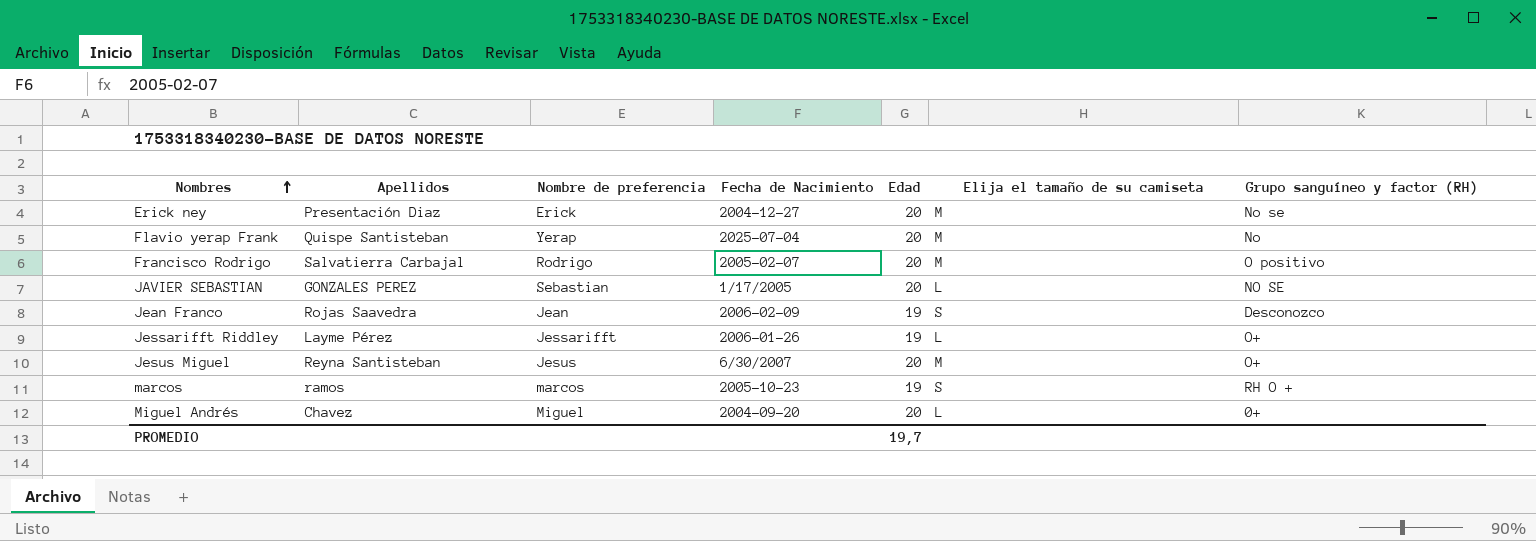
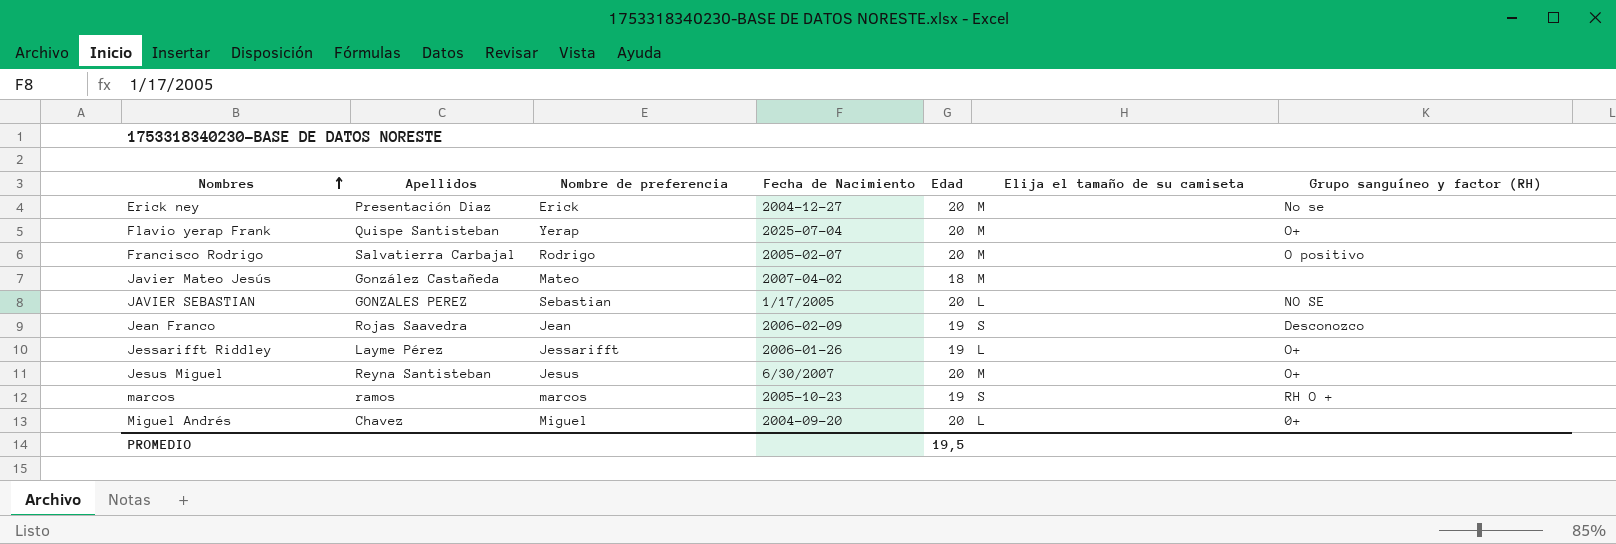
Flavio yerap Frank | Grupo sanguíneo y factor (RH): No -> O+
row Javier Mateo Jesús: none -> González Castañeda | Mateo | 2007-04-02 | 18 | M | none
PROMEDIO | Edad: 19,7 -> 19,5

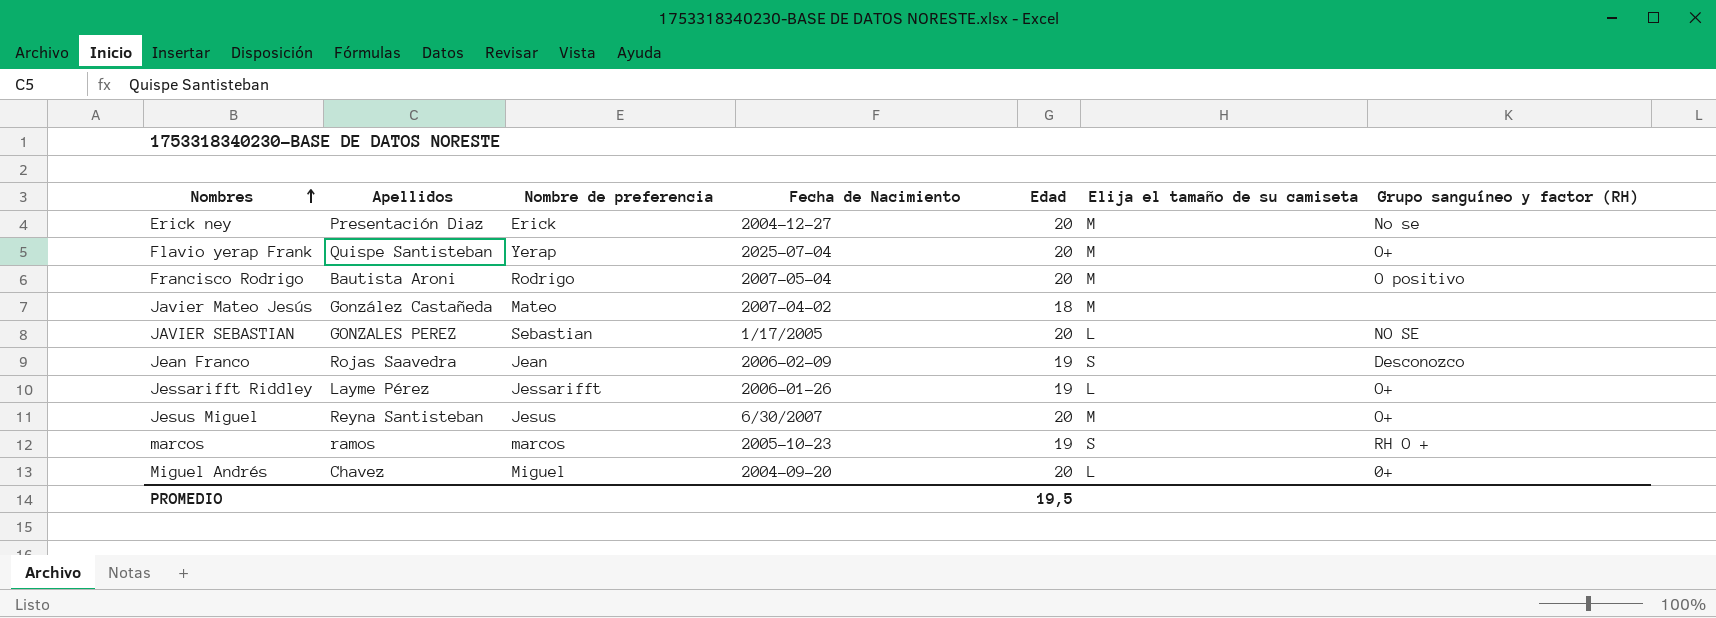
Francisco Rodrigo | Apellidos: Salvatierra Carbajal -> Bautista Aroni
Francisco Rodrigo | Fecha de Nacimiento: 2005-02-07 -> 2007-05-04

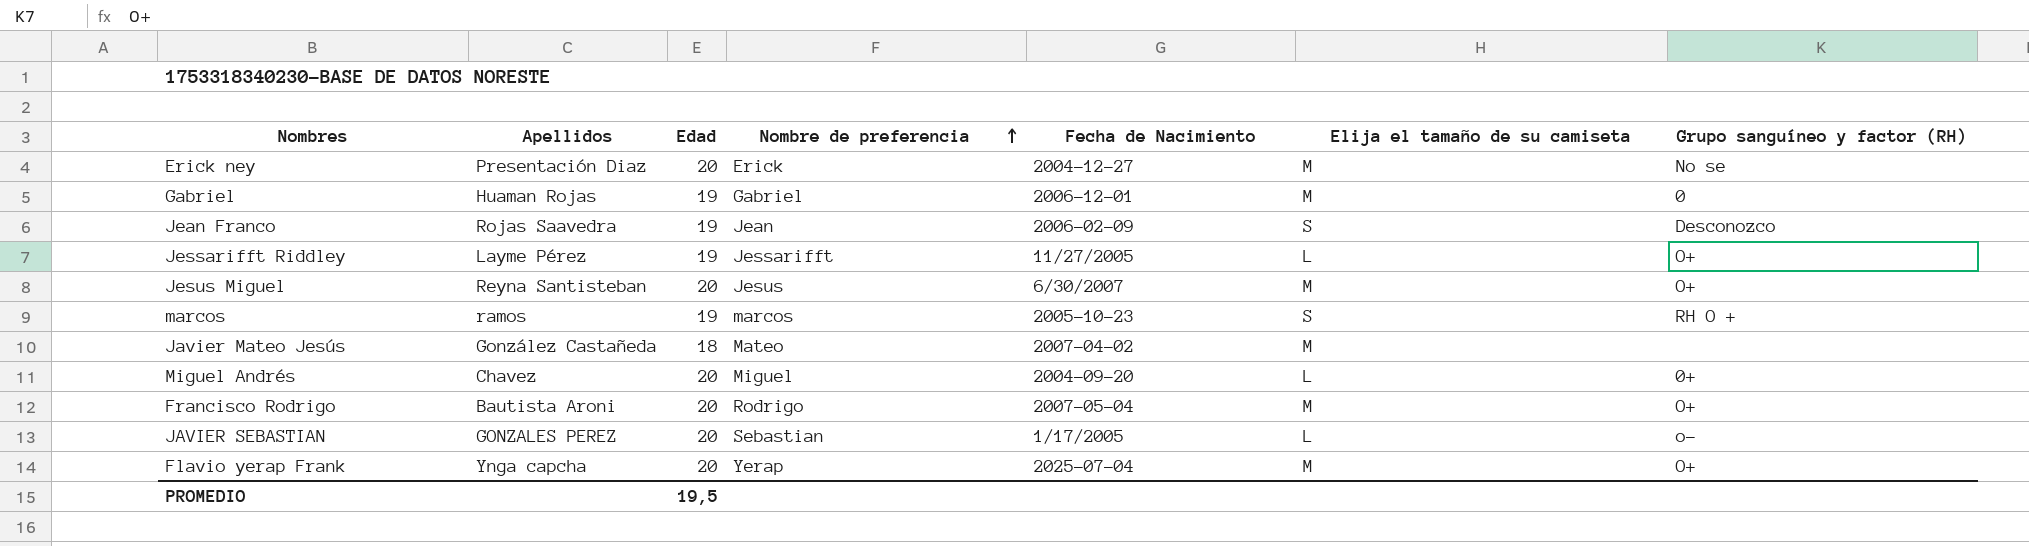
row order: Nombres ascending -> Nombre de preferencia ascending
column Edad | position: 5 -> 3
row Gabriel: none -> Huaman Rojas | 19 | Gabriel | 2006-12-01 | M | 0
Jessarifft Riddley | Fecha de Nacimiento: 2006-01-26 -> 11/27/2005
Francisco Rodrigo | Grupo sanguíneo y factor (RH): O positivo -> O+
JAVIER SEBASTIAN | Grupo sanguíneo y factor (RH): NO SE -> o-
Flavio yerap Frank | Apellidos: Quispe Santisteban -> Ynga capcha

